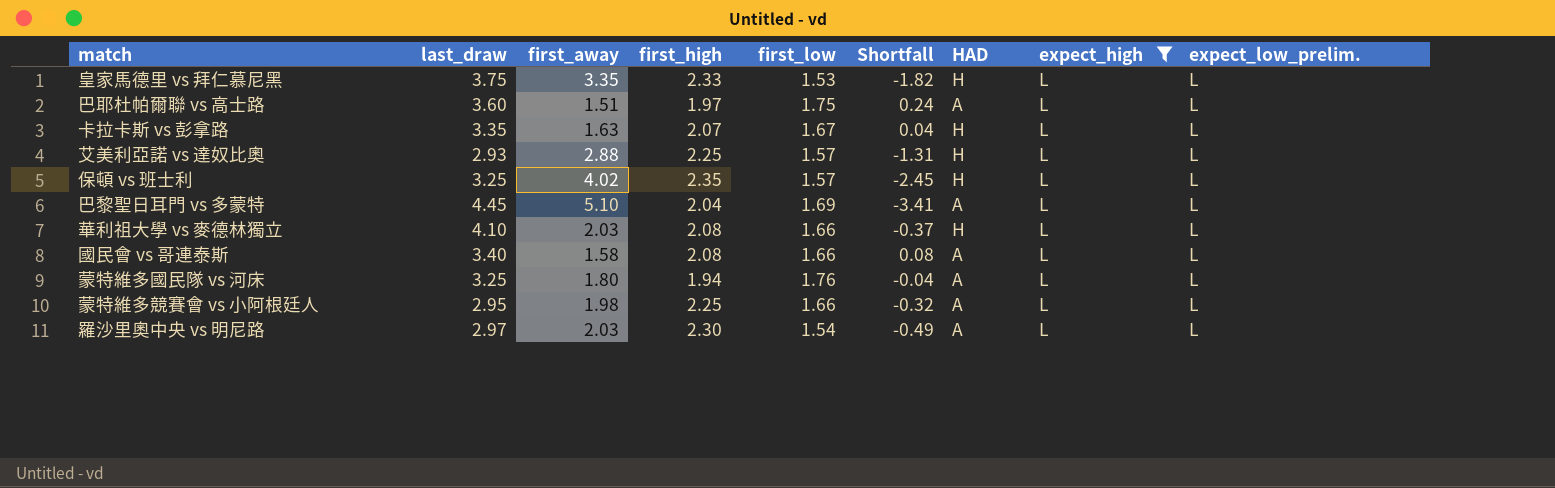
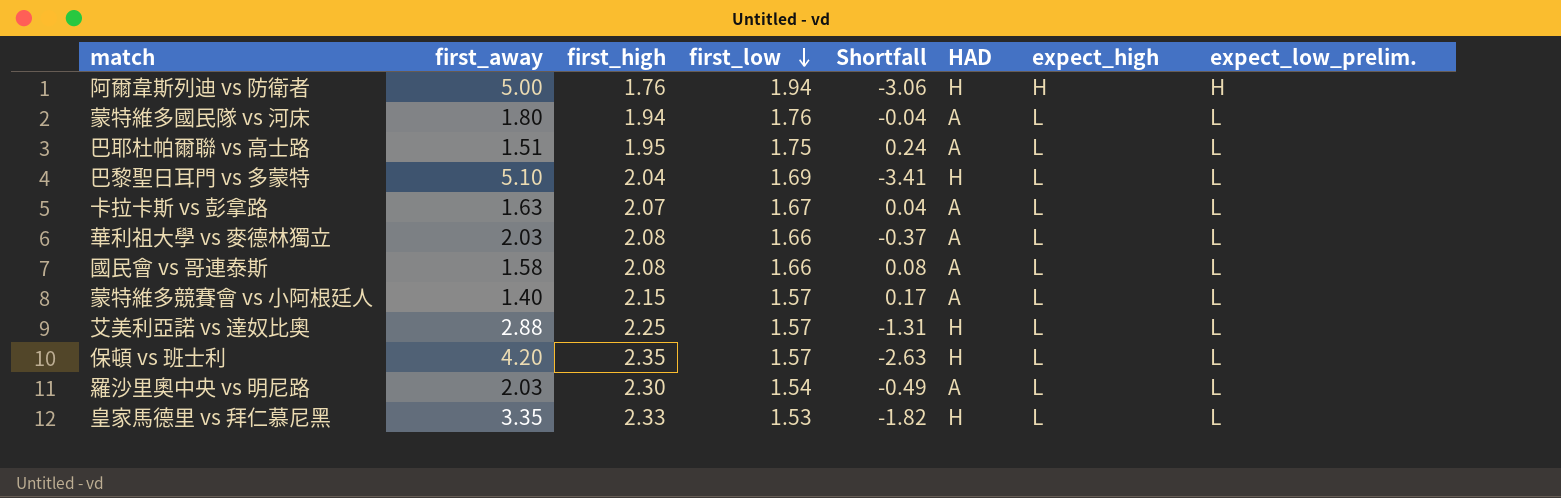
filter: expect_high = L -> none
row order: none -> first_low descending
column last_draw | position: 2 -> none
巴耶杜帕爾聯 vs 高士路 | first_high: 1.97 -> 1.95
巴黎聖日耳門 vs 多蒙特 | HAD: A -> H
卡拉卡斯 vs 彭拿路 | HAD: H -> A
華利祖大學 vs 麥德林獨立 | HAD: H -> A
蒙特維多競賽會 vs 小阿根廷人 | first_away: 1.98 -> 1.40
蒙特維多競賽會 vs 小阿根廷人 | first_high: 2.25 -> 2.15
蒙特維多競賽會 vs 小阿根廷人 | first_low: 1.66 -> 1.57
蒙特維多競賽會 vs 小阿根廷人 | Shortfall: -0.32 -> 0.17
保頓 vs 班士利 | first_away: 4.02 -> 4.20
保頓 vs 班士利 | Shortfall: -2.45 -> -2.63

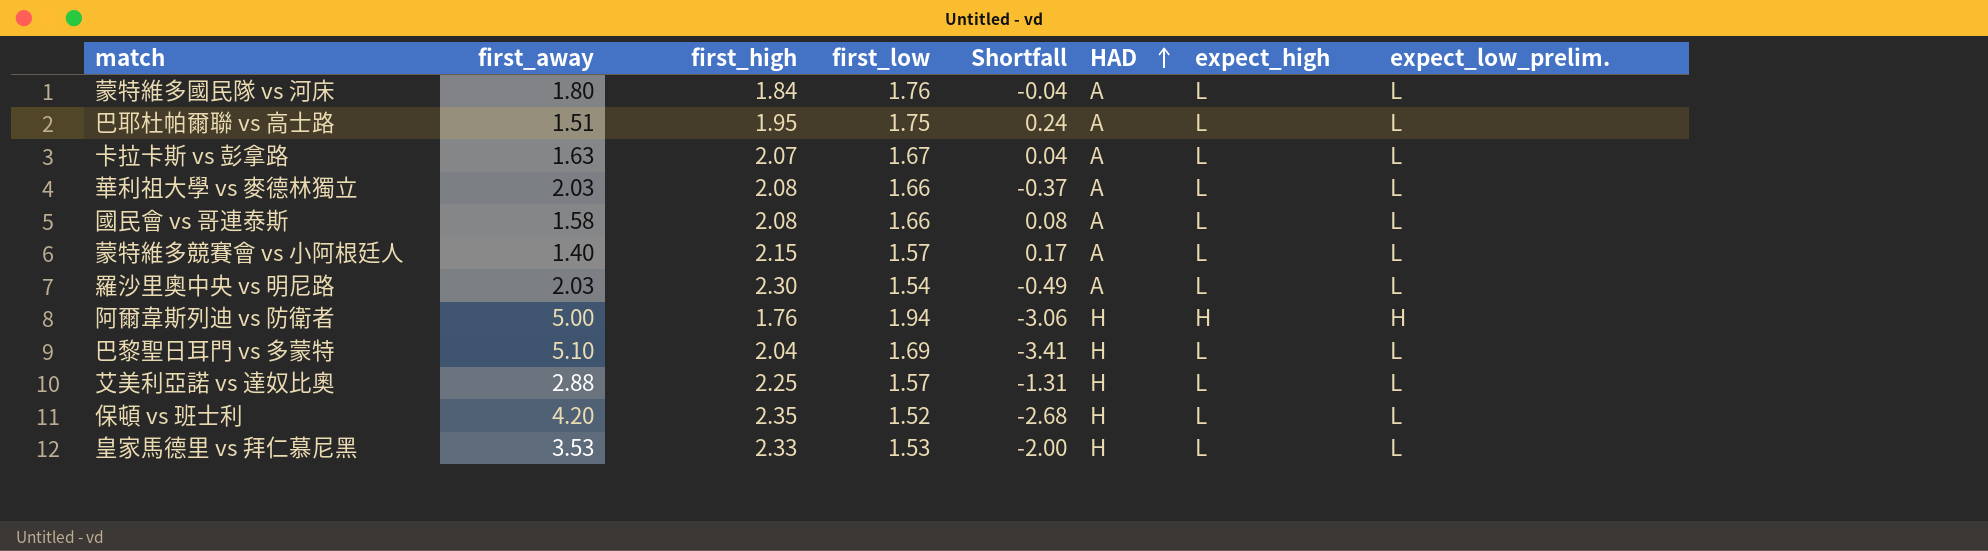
row order: first_low descending -> HAD ascending
蒙特維多國民隊 vs 河床 | first_high: 1.94 -> 1.84
保頓 vs 班士利 | first_low: 1.57 -> 1.52
保頓 vs 班士利 | Shortfall: -2.63 -> -2.68
皇家馬德里 vs 拜仁慕尼黑 | first_away: 3.35 -> 3.53
皇家馬德里 vs 拜仁慕尼黑 | Shortfall: -1.82 -> -2.00

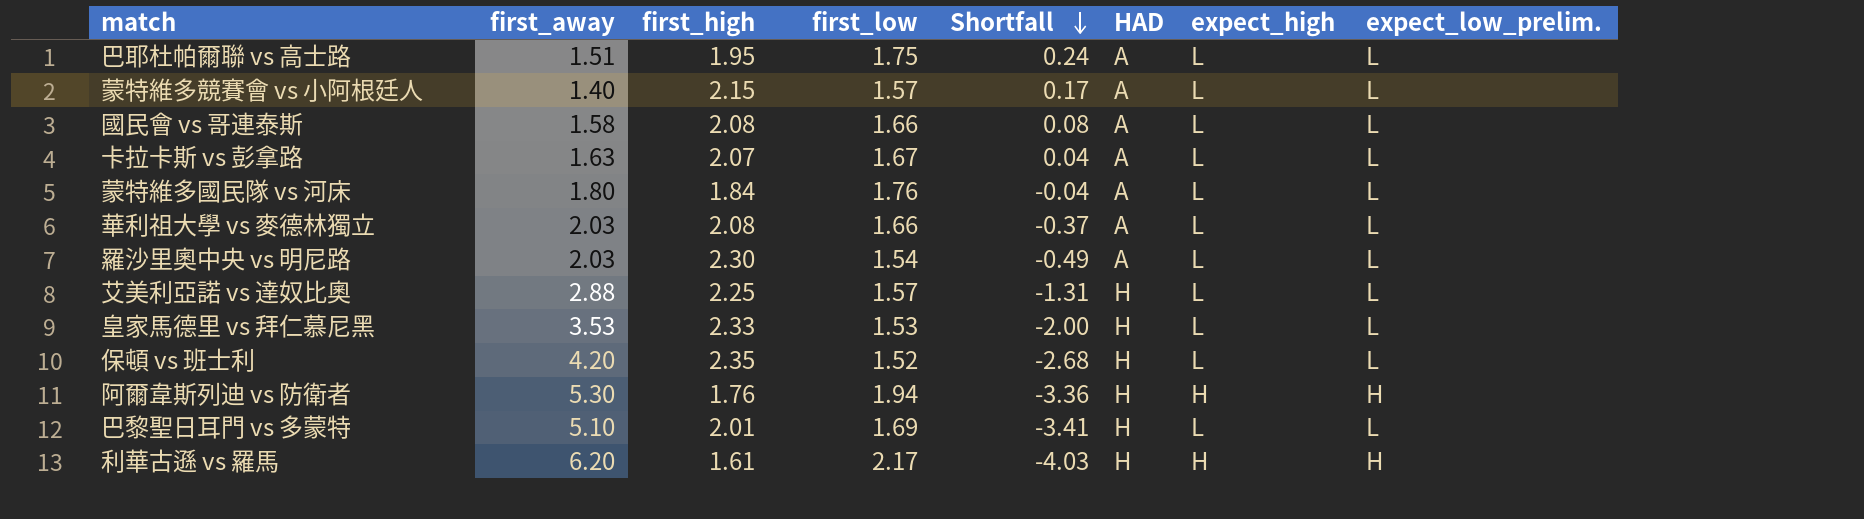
row order: HAD ascending -> Shortfall descending
阿爾韋斯列迪 vs 防衛者 | first_away: 5.00 -> 5.30
阿爾韋斯列迪 vs 防衛者 | Shortfall: -3.06 -> -3.36
巴黎聖日耳門 vs 多蒙特 | first_high: 2.04 -> 2.01
row 利華古遜 vs 羅馬: none -> 6.20 | 1.61 | 2.17 | -4.03 | H | H | H

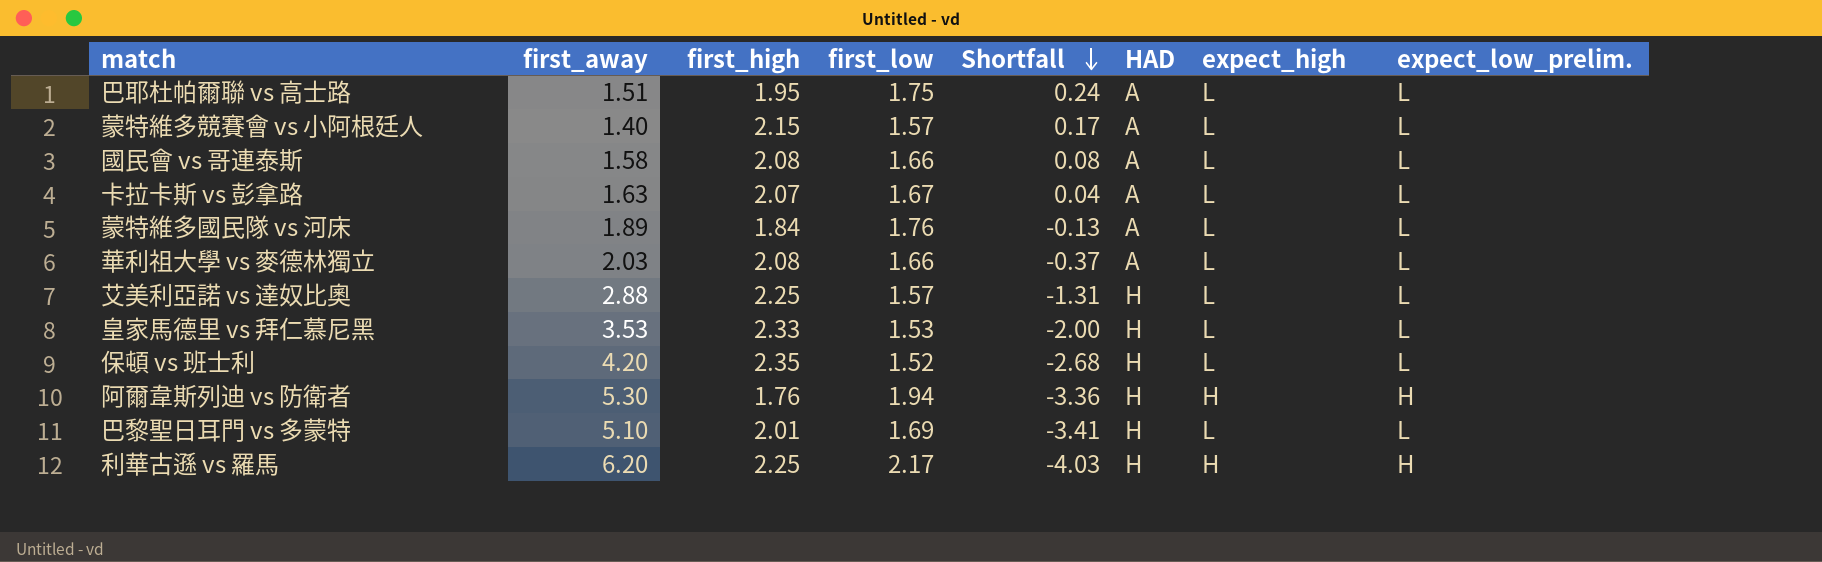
row 羅沙里奧中央 vs 明尼路: 2.03 | 2.30 | 1.54 | -0.49 | A | L | L -> none
蒙特維多國民隊 vs 河床 | first_away: 1.80 -> 1.89
蒙特維多國民隊 vs 河床 | Shortfall: -0.04 -> -0.13
利華古遜 vs 羅馬 | first_high: 1.61 -> 2.25

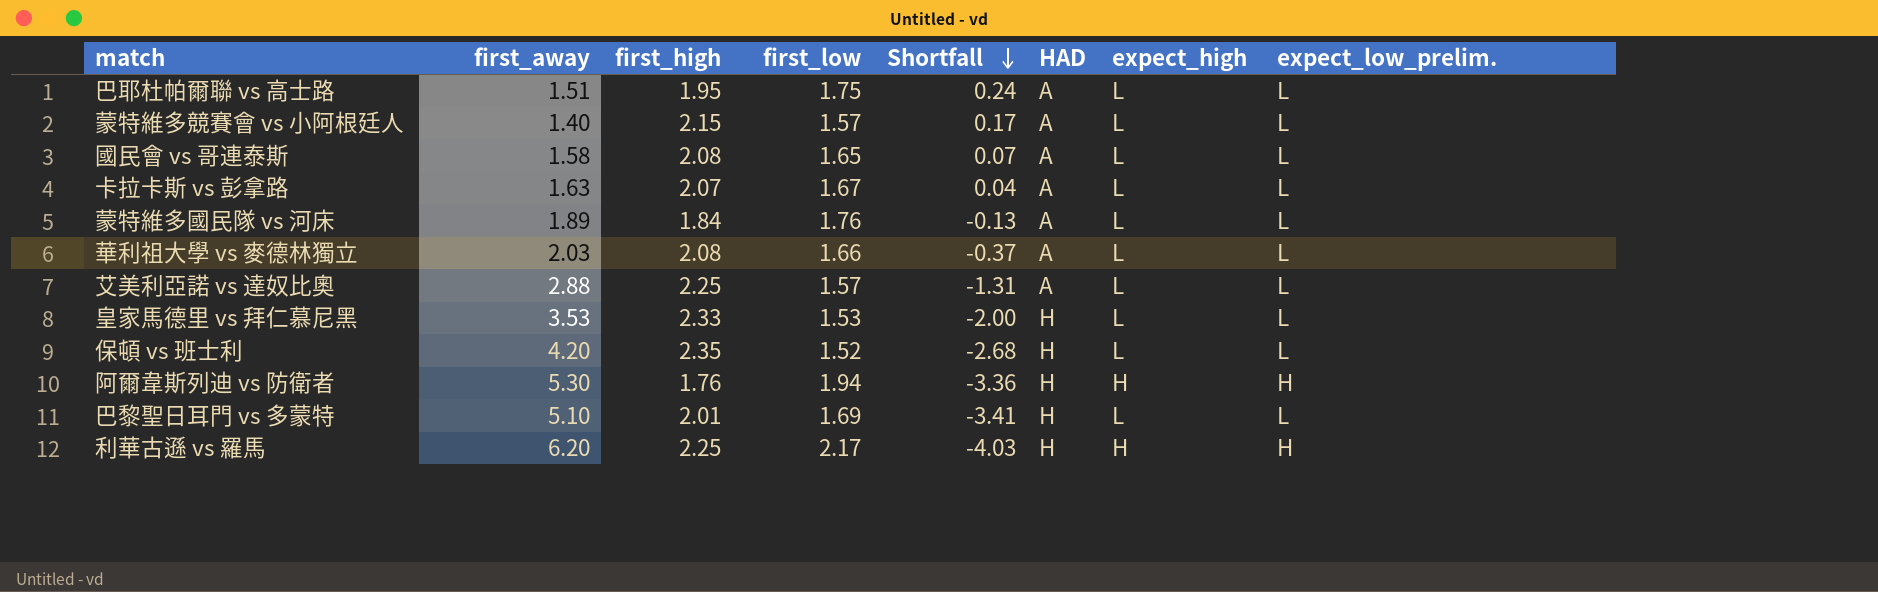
國民會 vs 哥連泰斯 | first_low: 1.66 -> 1.65
國民會 vs 哥連泰斯 | Shortfall: 0.08 -> 0.07
艾美利亞諾 vs 達奴比奧 | HAD: H -> A

